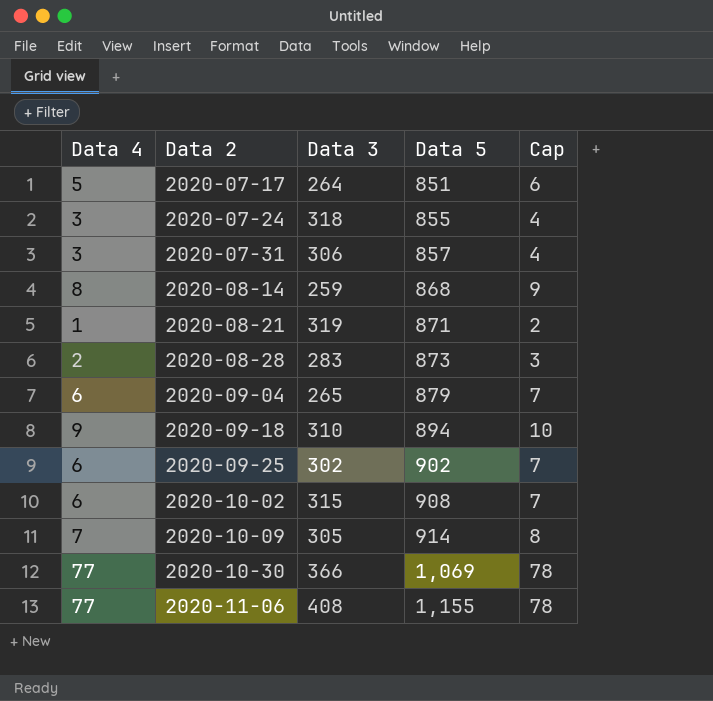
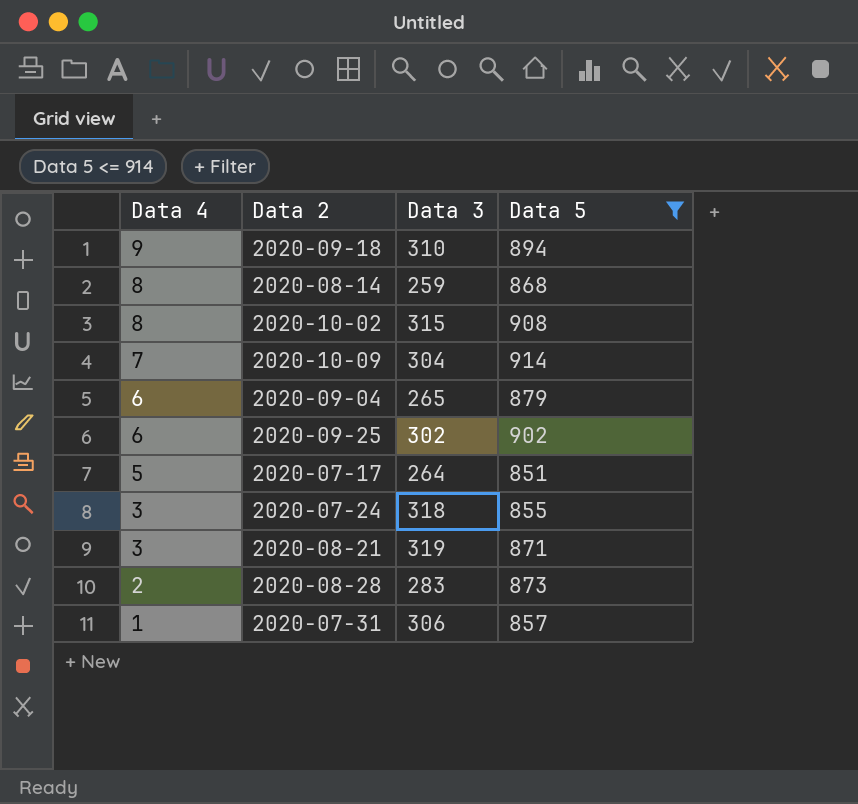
filter: none -> Data 5 <= 914
row order: Data 2 ascending -> Data 4 descending
column Cap | formula: [Data 4] + 1 -> none
2020-10-02 | Data 4: 6 -> 8
2020-10-09 | Data 3: 305 -> 304
2020-08-21 | Data 4: 1 -> 3
2020-07-31 | Data 4: 3 -> 1

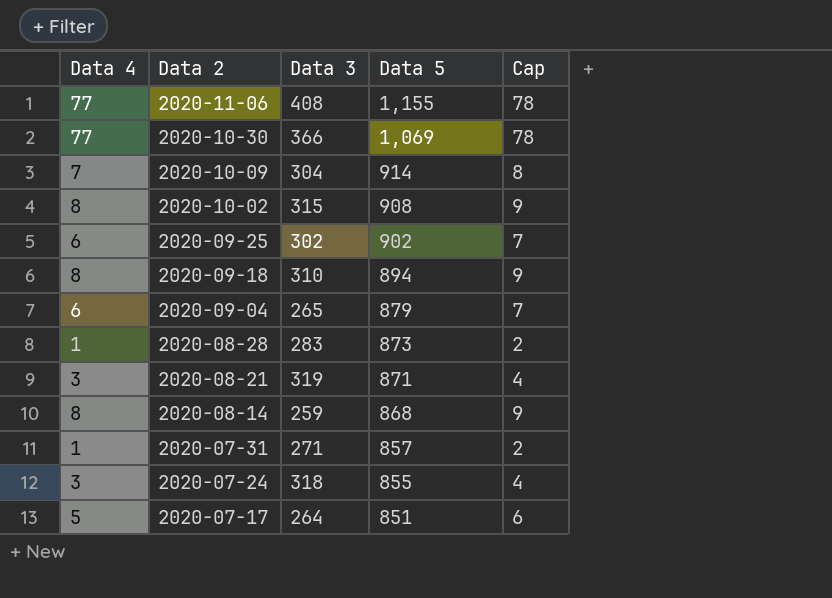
filter: Data 5 <= 914 -> none
row order: Data 4 descending -> Data 2 descending
column Cap | formula: none -> [Data 4] + 1
2020-09-18 | Data 4: 9 -> 8
2020-08-28 | Data 4: 2 -> 1
2020-07-31 | Data 3: 306 -> 271

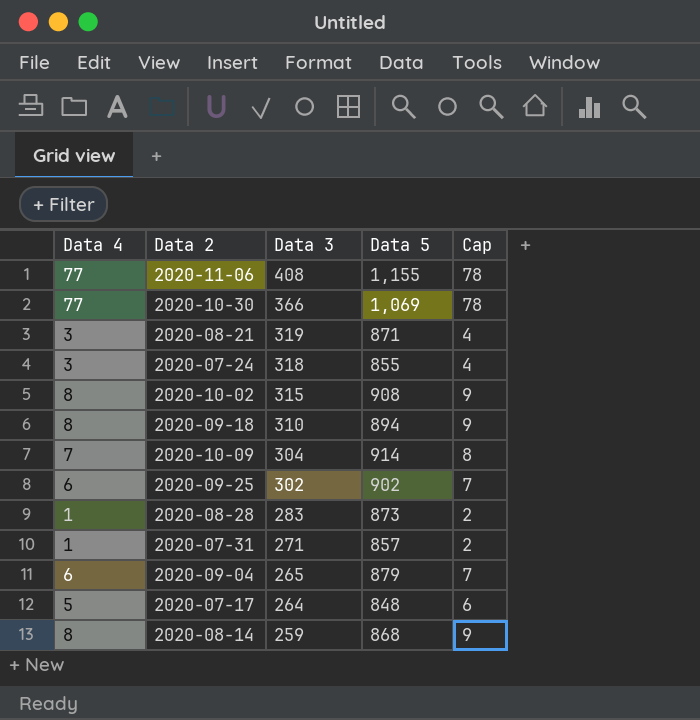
row order: Data 2 descending -> Data 3 descending
2020-07-17 | Data 5: 851 -> 848

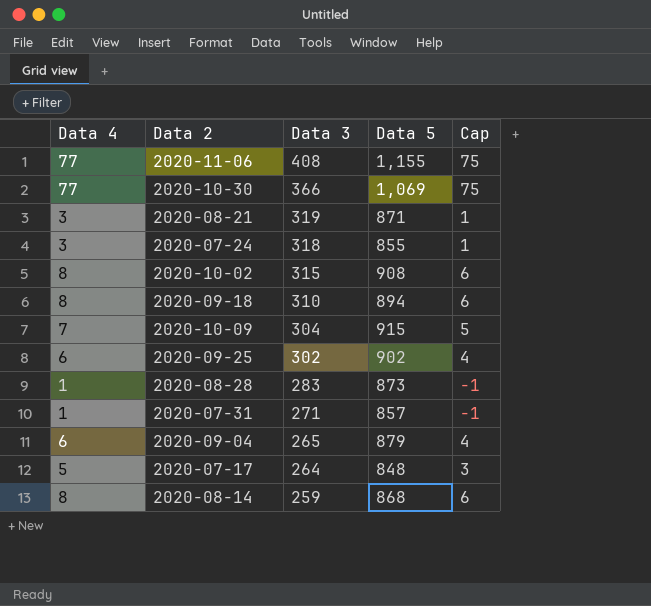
column Cap | formula: [Data 4] + 1 -> [Data 4] - 2
2020-10-09 | Data 5: 914 -> 915

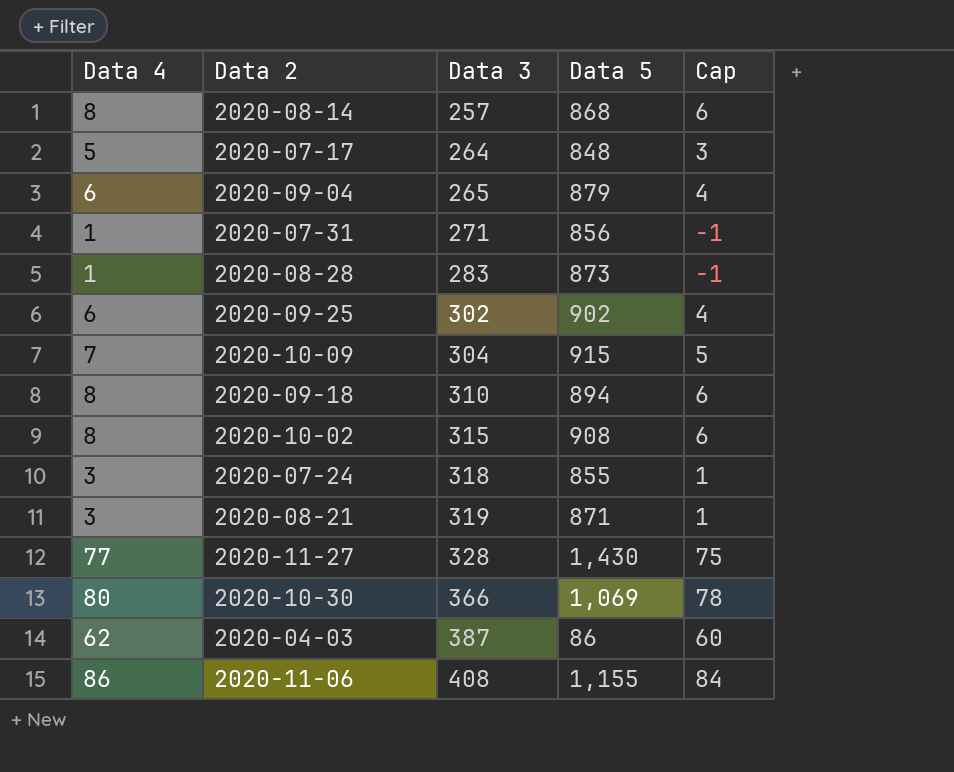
row order: Data 3 descending -> Data 3 ascending
2020-08-14 | Data 3: 259 -> 257
2020-07-31 | Data 5: 857 -> 856
row 2020-11-27: none -> 77 | 328 | 1,430 | 75
2020-10-30 | Data 4: 77 -> 80
2020-10-30 | Cap: 75 -> 78
row 2020-04-03: none -> 62 | 387 | 86 | 60
2020-11-06 | Data 4: 77 -> 86
2020-11-06 | Cap: 75 -> 84

